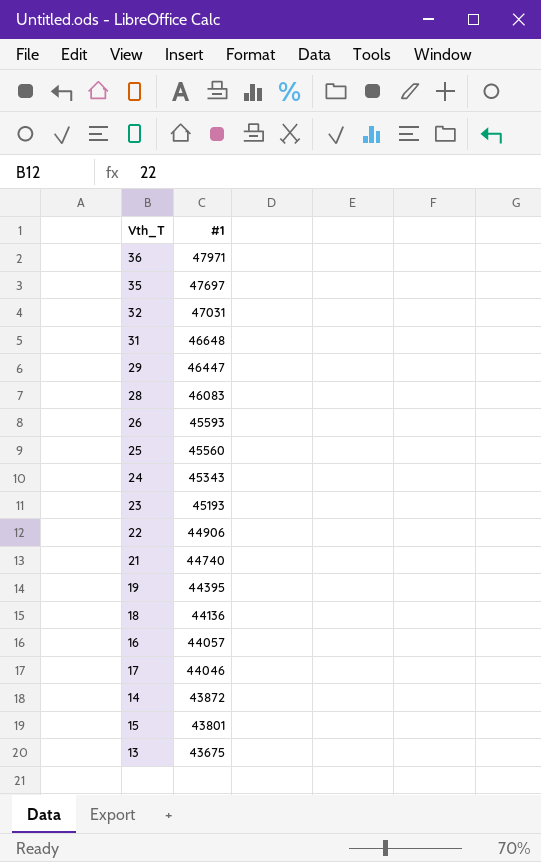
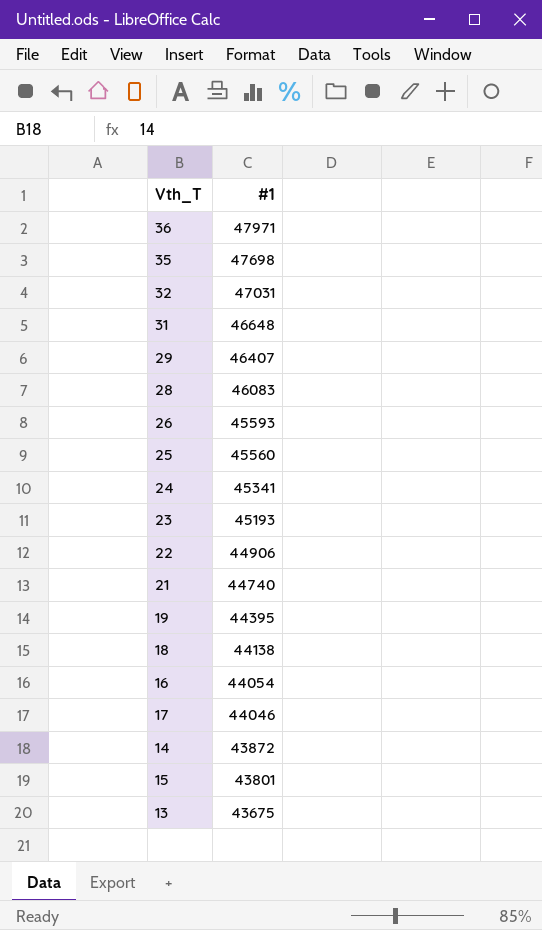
35 | #1: 47697 -> 47698
29 | #1: 46447 -> 46407
24 | #1: 45343 -> 45341
18 | #1: 44136 -> 44138
16 | #1: 44057 -> 44054

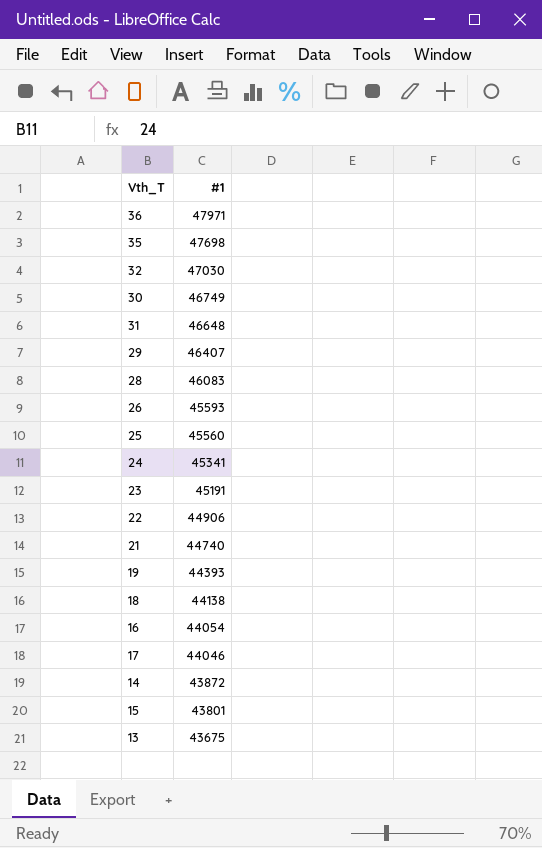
32 | #1: 47031 -> 47030
row 30: none -> 46749
23 | #1: 45193 -> 45191
19 | #1: 44395 -> 44393

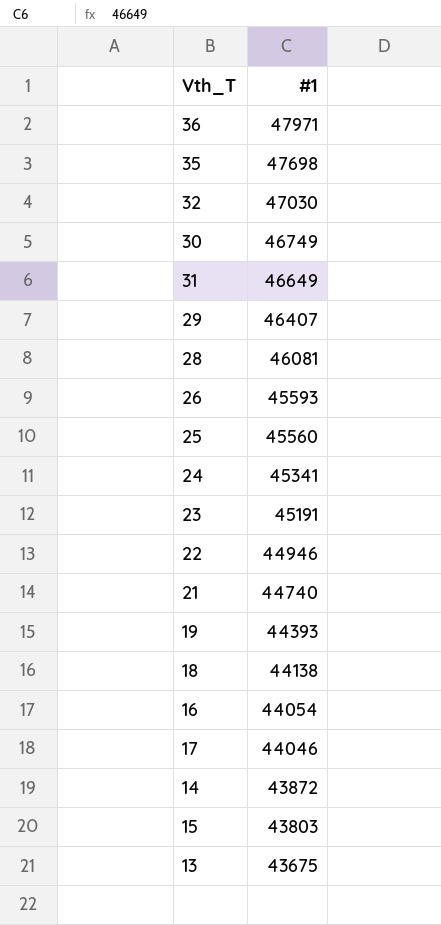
31 | #1: 46648 -> 46649
28 | #1: 46083 -> 46081
22 | #1: 44906 -> 44946
15 | #1: 43801 -> 43803

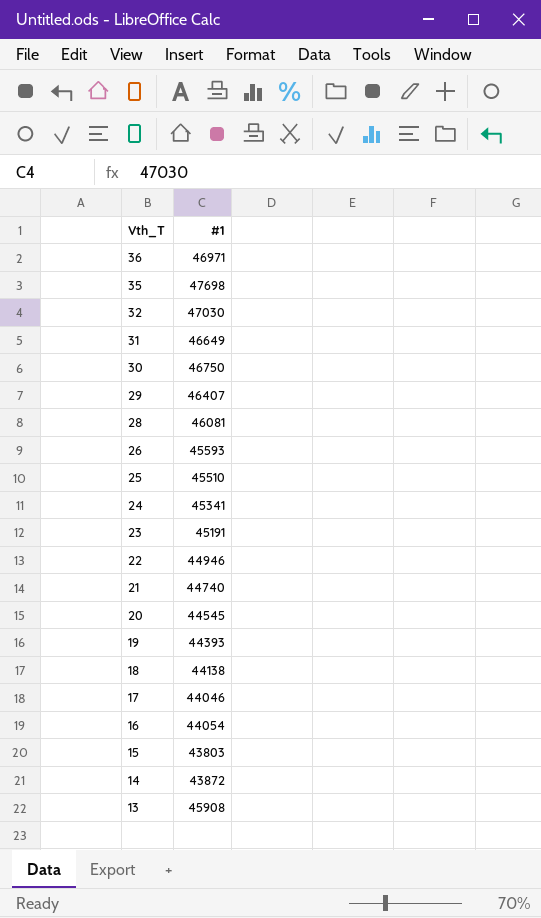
row order: #1 descending -> Vth_T descending
36 | #1: 47971 -> 46971
30 | #1: 46749 -> 46750
25 | #1: 45560 -> 45510
row 20: none -> 44545
13 | #1: 43675 -> 45908

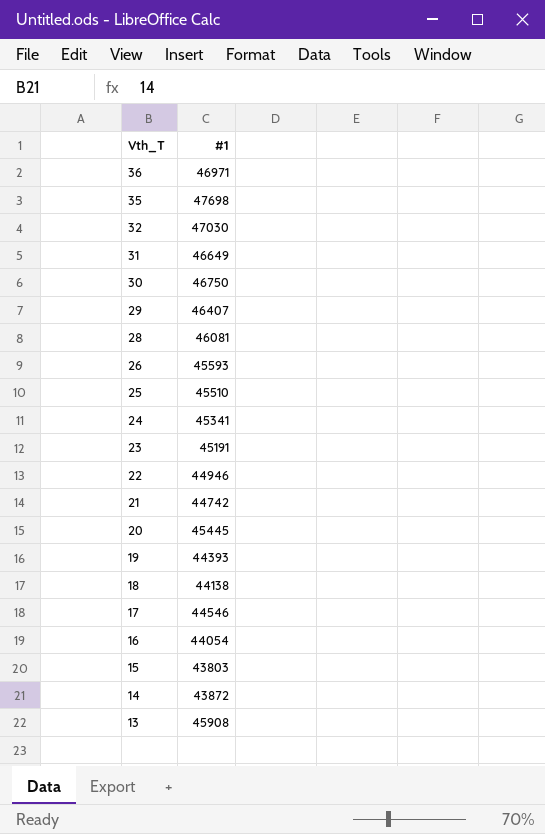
21 | #1: 44740 -> 44742
20 | #1: 44545 -> 45445
17 | #1: 44046 -> 44546

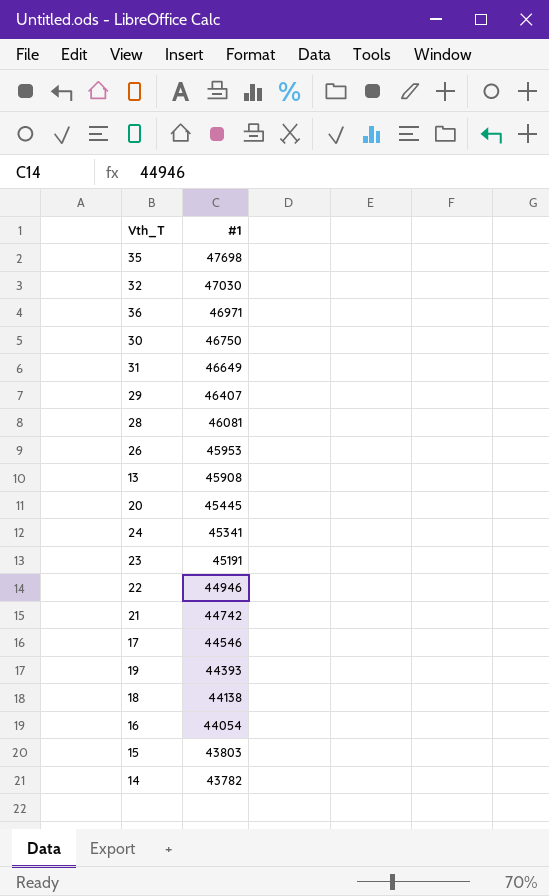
row order: Vth_T descending -> #1 descending
row 25: 45510 -> none
26 | #1: 45593 -> 45953
14 | #1: 43872 -> 43782

